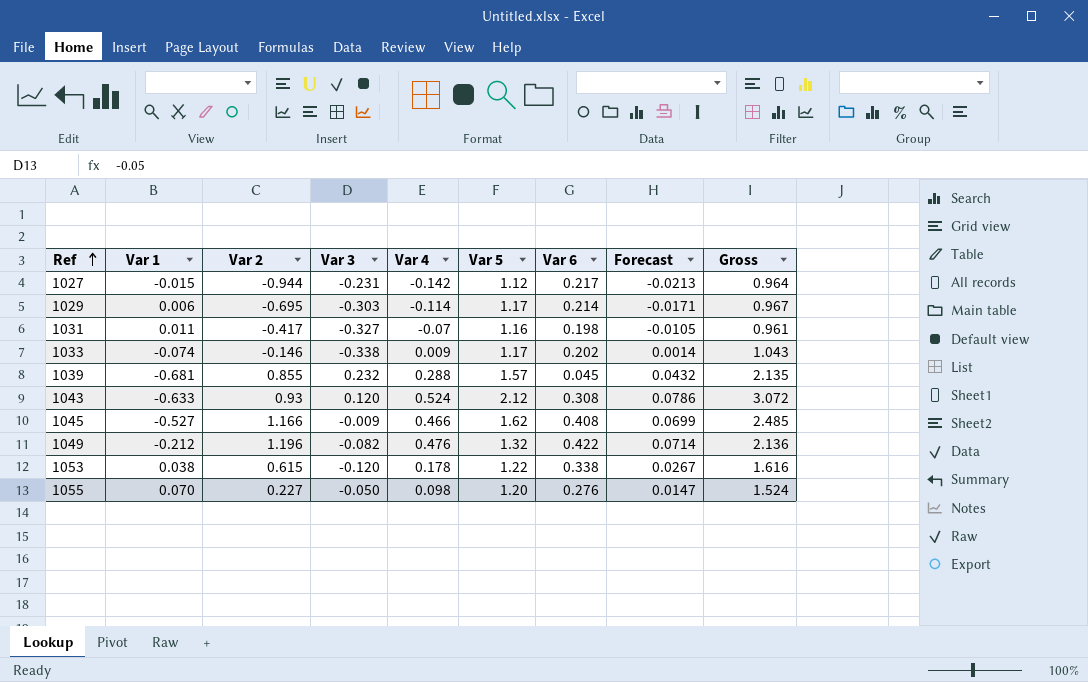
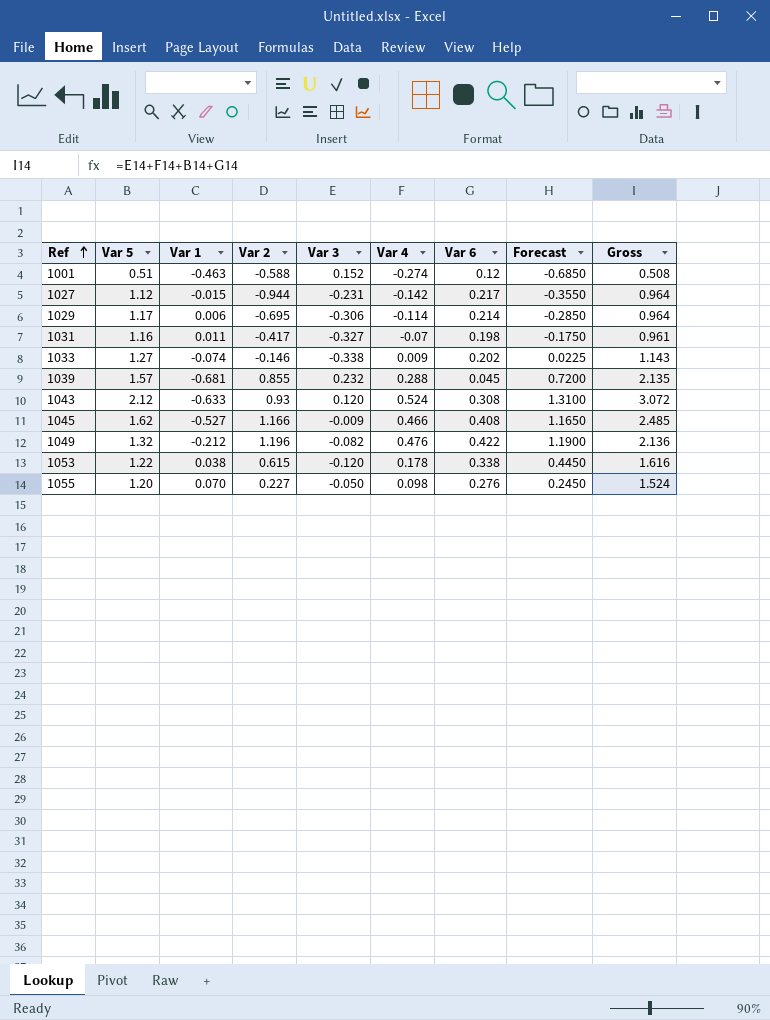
column Var 5 | position: 6 -> 2
column Forecast | formula: [Var 4] * 0.15 -> [Var 4] * 2.5
row 1001: none -> 0.51 | -0.463 | -0.588 | 0.152 | -0.274 | 0.12 | -0.6850 | 0.508
1029 | Var 3: -0.303 -> -0.306
1029 | Gross: 0.967 -> 0.964
1033 | Var 5: 1.17 -> 1.27
1033 | Gross: 1.043 -> 1.143

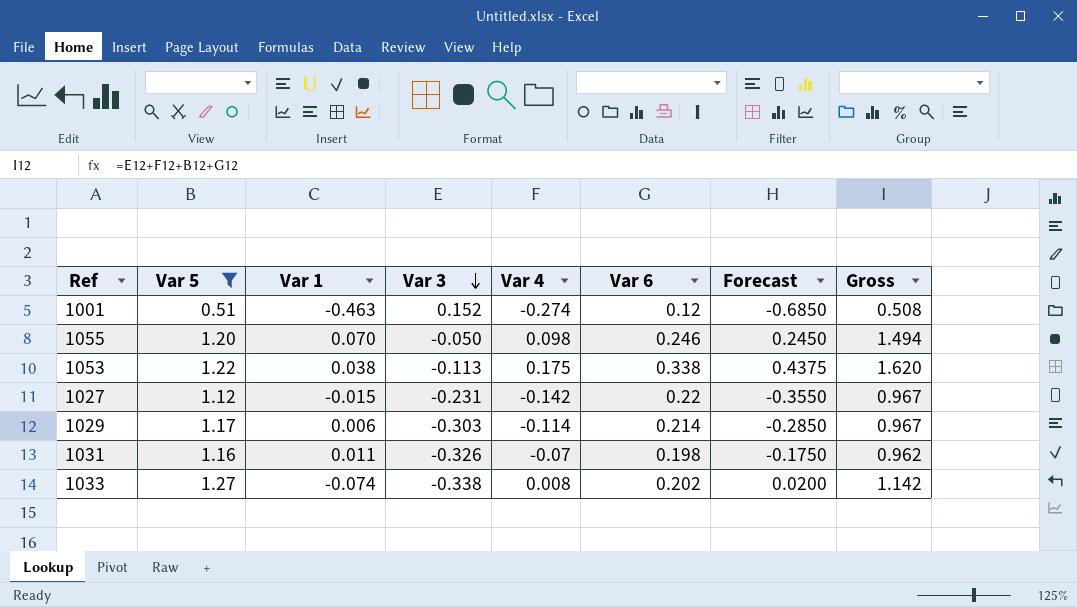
filter: none -> Var 5 <= 1.27
row order: Ref ascending -> Var 3 descending
column Var 2 | position: 4 -> none
1055 | Var 6: 0.276 -> 0.246
1055 | Gross: 1.524 -> 1.494
1053 | Var 3: -0.120 -> -0.113
1053 | Var 4: 0.178 -> 0.175
1053 | Forecast: 0.4450 -> 0.4375
1053 | Gross: 1.616 -> 1.620
1027 | Var 6: 0.217 -> 0.22
1027 | Gross: 0.964 -> 0.967
1029 | Var 3: -0.306 -> -0.303
1029 | Gross: 0.964 -> 0.967
1031 | Var 3: -0.327 -> -0.326
1031 | Gross: 0.961 -> 0.962
1033 | Var 4: 0.009 -> 0.008
1033 | Forecast: 0.0225 -> 0.0200
1033 | Gross: 1.143 -> 1.142

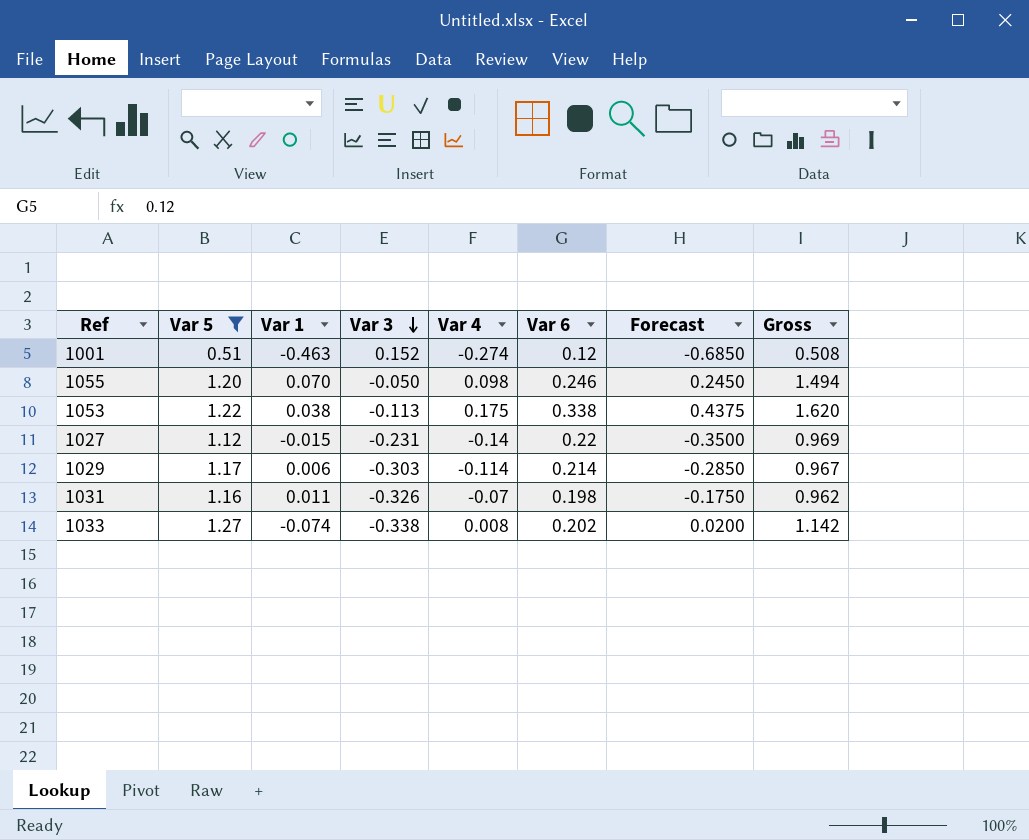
1027 | Var 4: -0.142 -> -0.14
1027 | Forecast: -0.3550 -> -0.3500
1027 | Gross: 0.967 -> 0.969

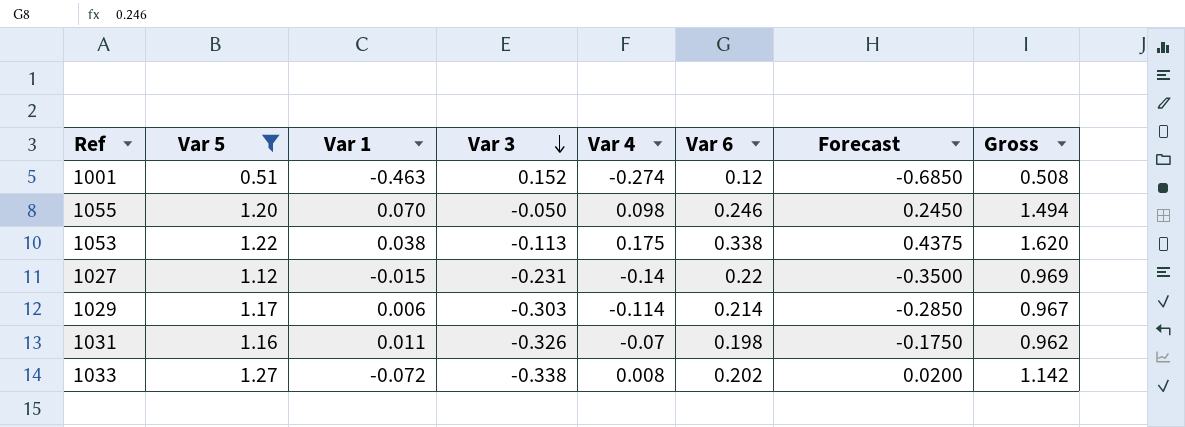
1033 | Var 1: -0.074 -> -0.072

